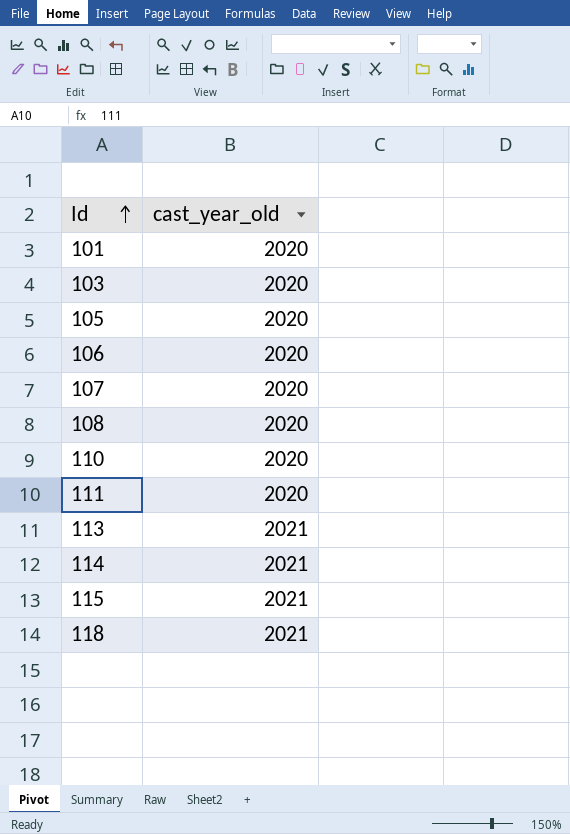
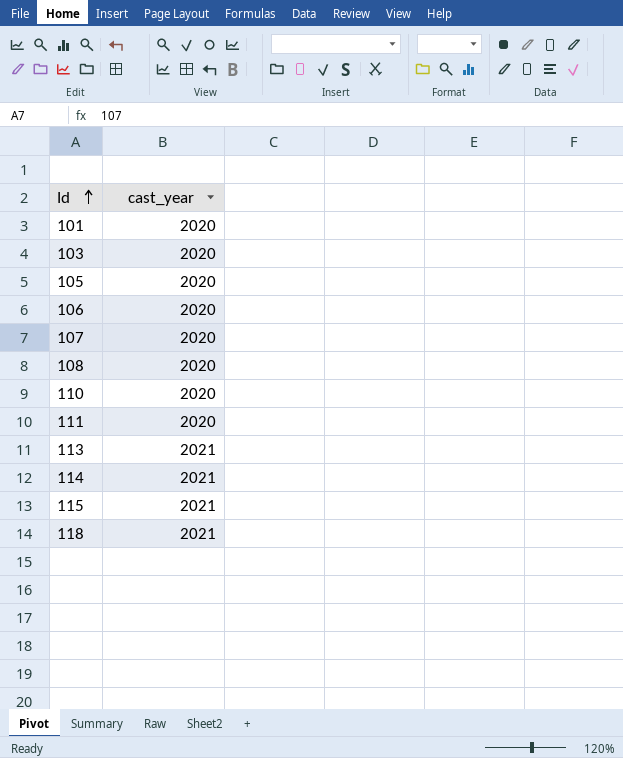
column name: cast_year_old -> cast_year

